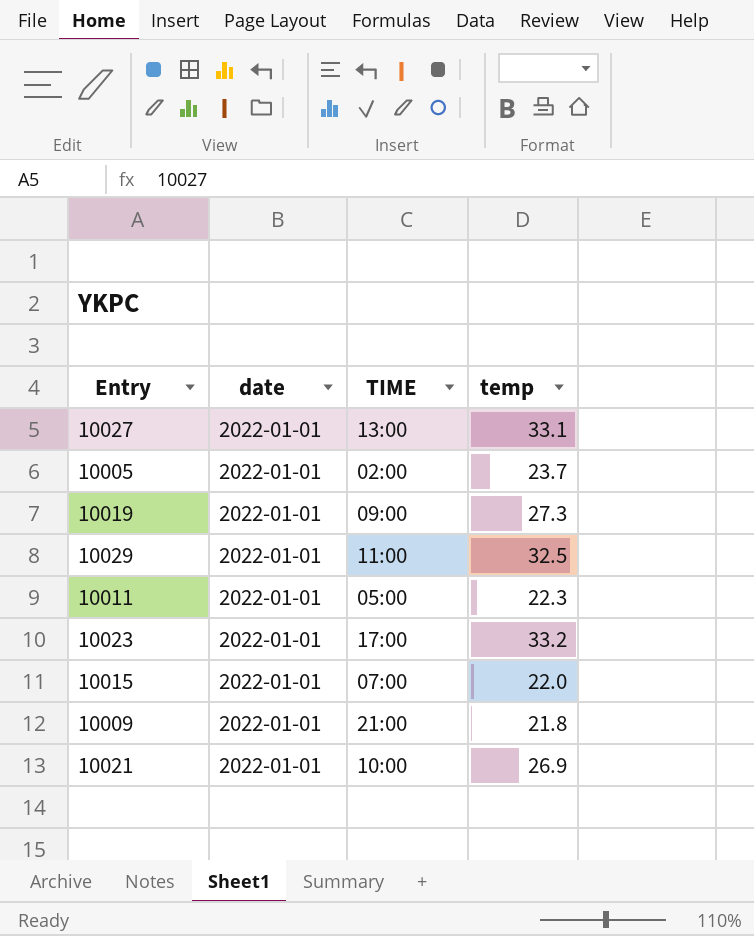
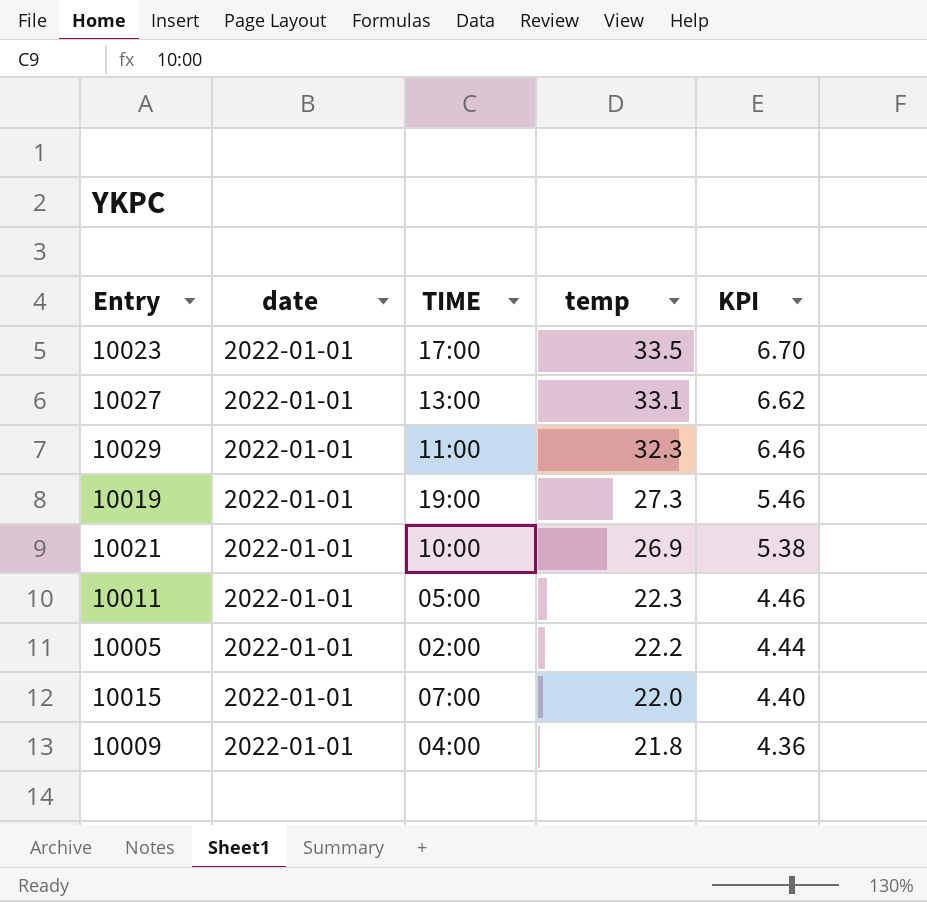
row order: none -> temp descending
column KPI | formula: none -> [temp] * 0.2
10023 | temp: 33.2 -> 33.5
10029 | temp: 32.5 -> 32.3
10019 | TIME: 09:00 -> 19:00
10005 | temp: 23.7 -> 22.2
10009 | TIME: 21:00 -> 04:00

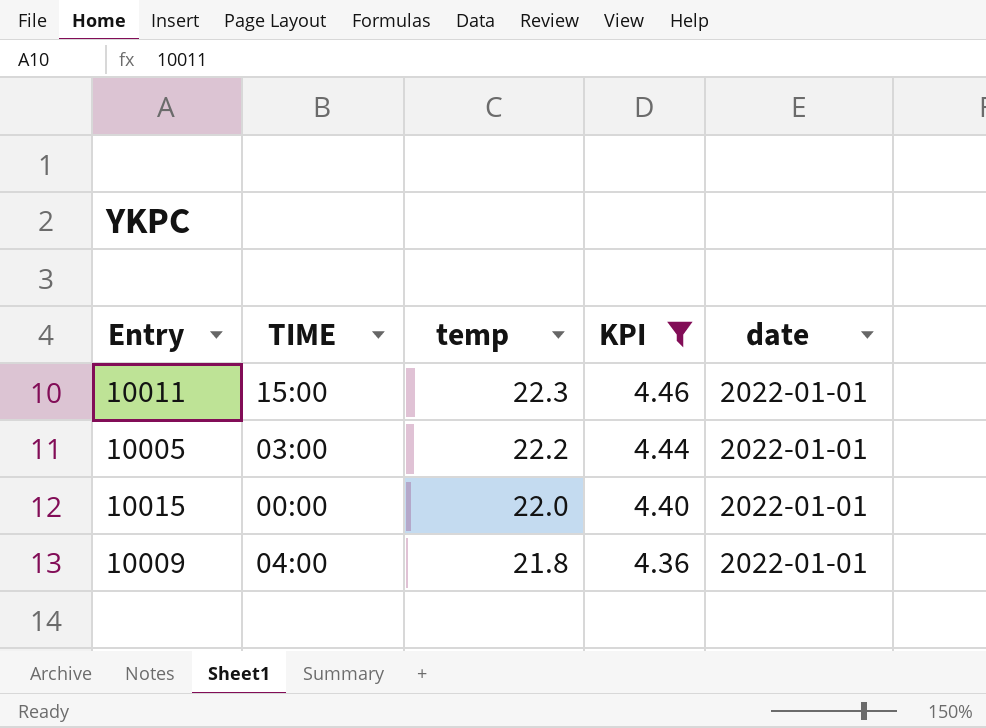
filter: none -> KPI <= 4.46
column date | position: 2 -> 5
10011 | TIME: 05:00 -> 15:00
10005 | TIME: 02:00 -> 03:00
10015 | TIME: 07:00 -> 00:00

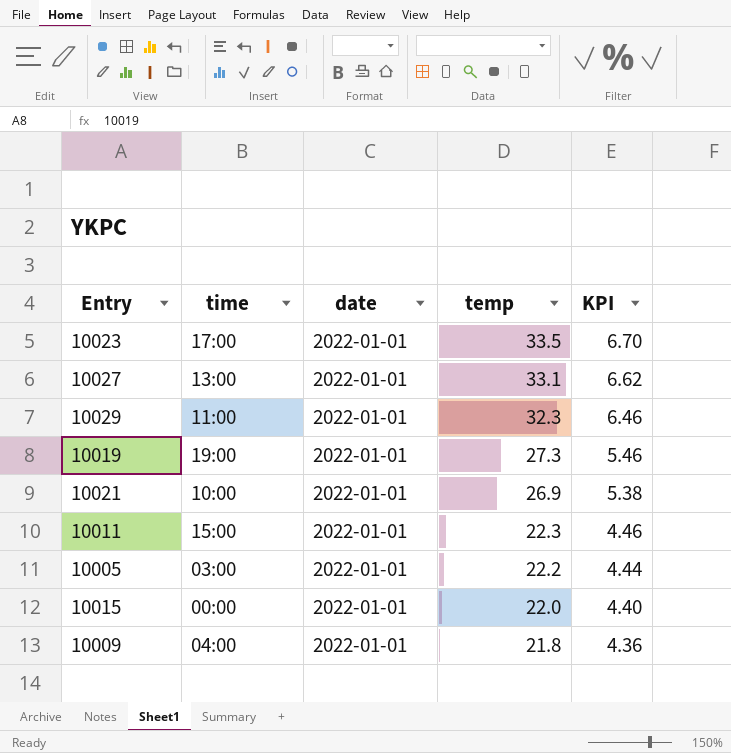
filter: KPI <= 4.46 -> none
column name: TIME -> time
column date | position: 5 -> 3

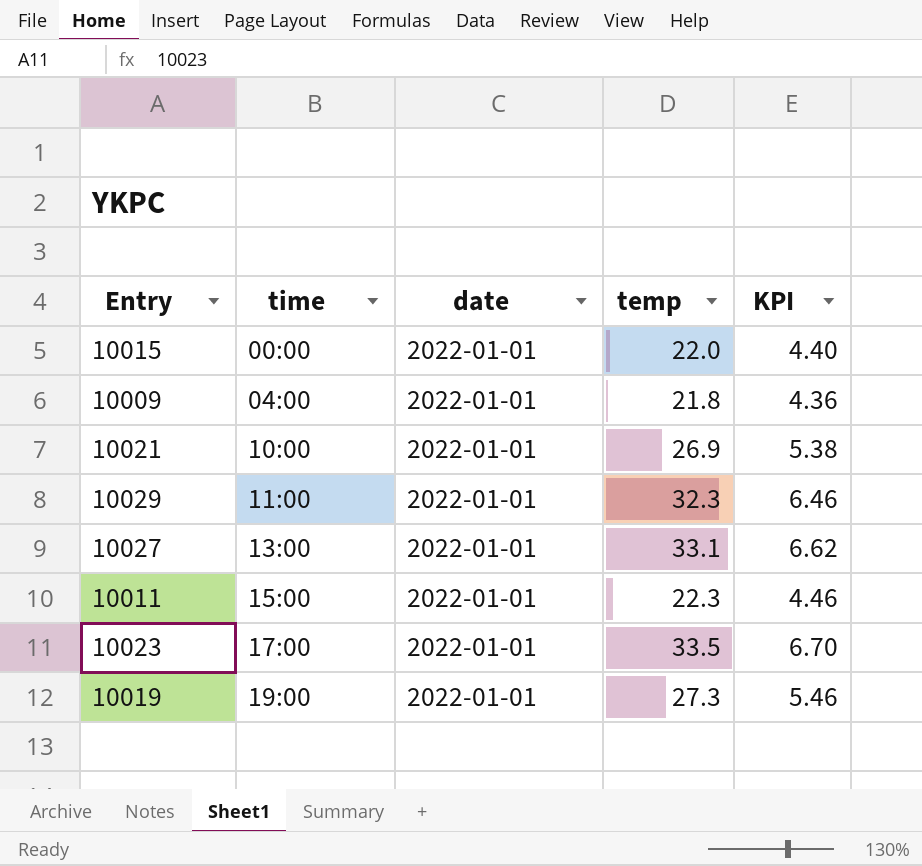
row order: temp descending -> time ascending
row 10005: 03:00 | 2022-01-01 | 22.2 | 4.44 -> none

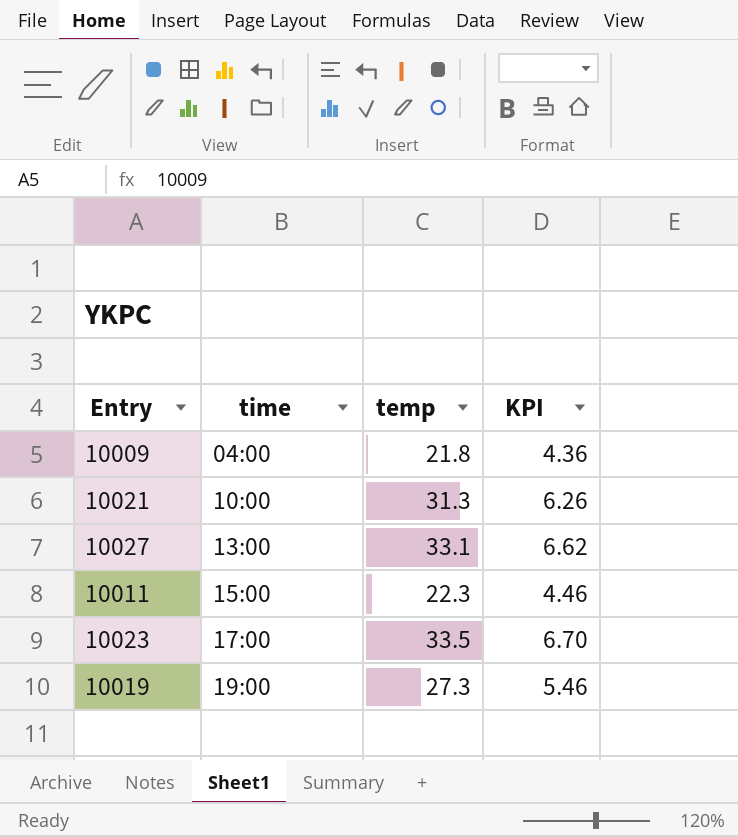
column date | position: 3 -> none
row 10015: 00:00 | 2022-01-01 | 22.0 | 4.40 -> none
row 10029: 11:00 | 2022-01-01 | 32.3 | 6.46 -> none
10021 | temp: 26.9 -> 31.3
10021 | KPI: 5.38 -> 6.26

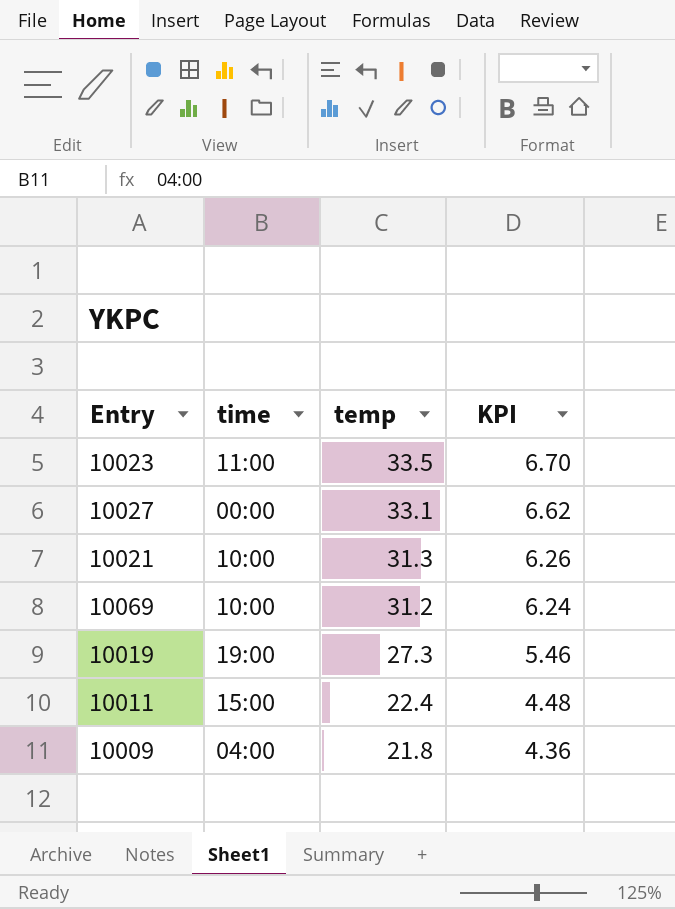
row order: time ascending -> temp descending
10023 | time: 17:00 -> 11:00
10027 | time: 13:00 -> 00:00
row 10069: none -> 10:00 | 31.2 | 6.24
10011 | temp: 22.3 -> 22.4
10011 | KPI: 4.46 -> 4.48

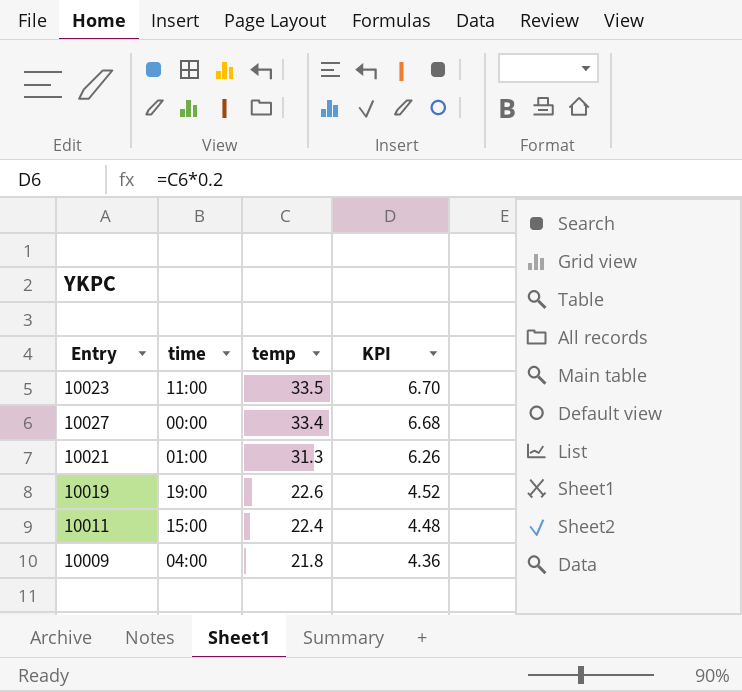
row 10069: 10:00 | 31.2 | 6.24 -> none
10027 | temp: 33.1 -> 33.4
10027 | KPI: 6.62 -> 6.68
10021 | time: 10:00 -> 01:00
10019 | temp: 27.3 -> 22.6
10019 | KPI: 5.46 -> 4.52

